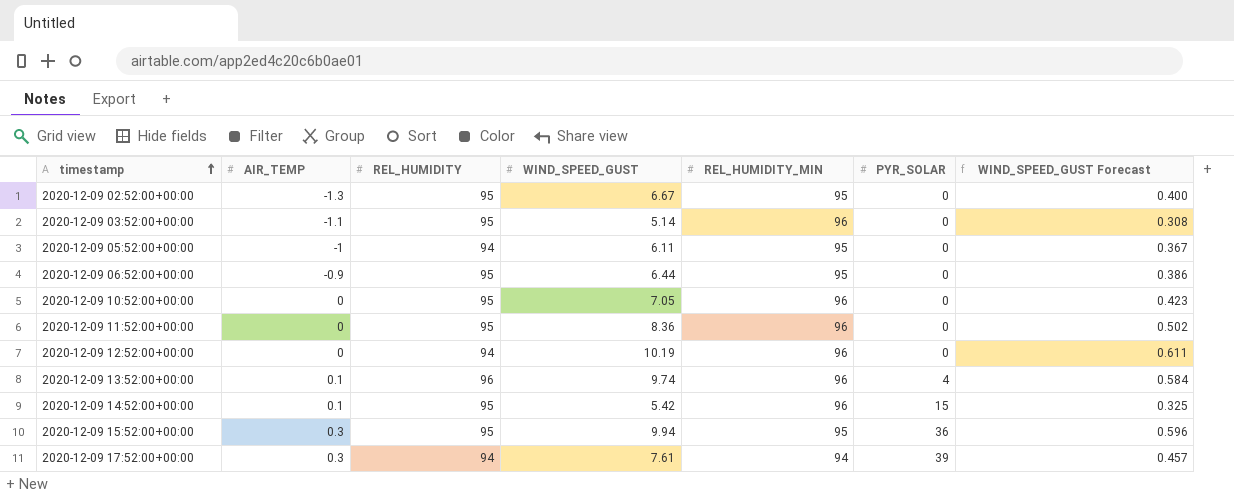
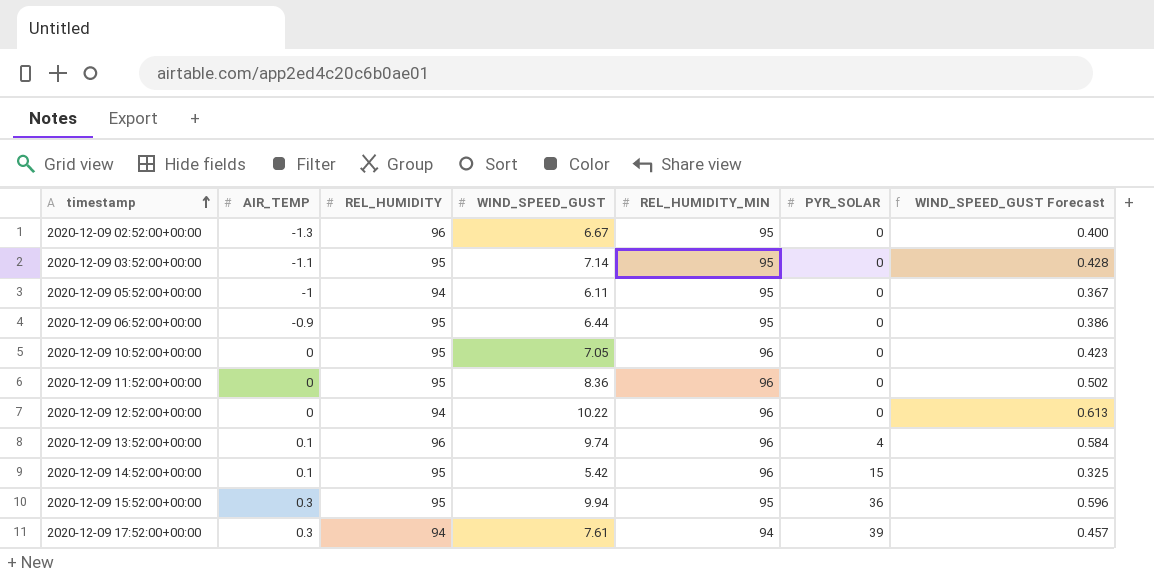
2020-12-09 02:52:00+00:00 | REL_HUMIDITY: 95 -> 96
2020-12-09 03:52:00+00:00 | WIND_SPEED_GUST: 5.14 -> 7.14
2020-12-09 03:52:00+00:00 | REL_HUMIDITY_MIN: 96 -> 95
2020-12-09 03:52:00+00:00 | WIND_SPEED_GUST Forecast: 0.308 -> 0.428
2020-12-09 12:52:00+00:00 | WIND_SPEED_GUST: 10.19 -> 10.22
2020-12-09 12:52:00+00:00 | WIND_SPEED_GUST Forecast: 0.611 -> 0.613

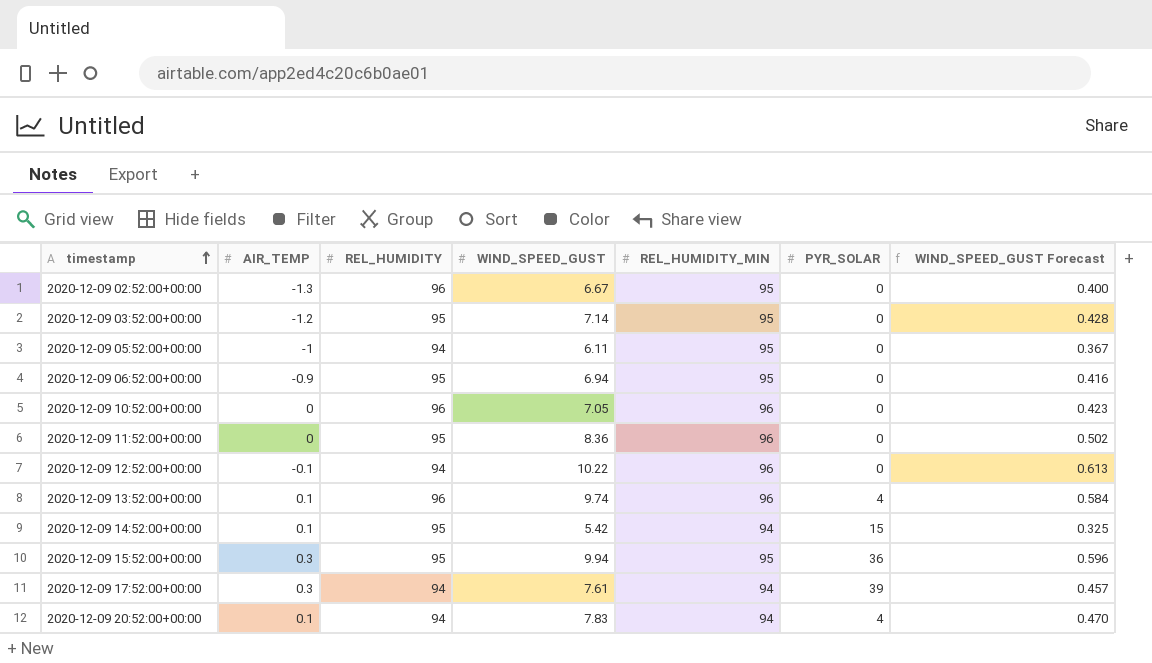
2020-12-09 03:52:00+00:00 | AIR_TEMP: -1.1 -> -1.2
2020-12-09 06:52:00+00:00 | WIND_SPEED_GUST: 6.44 -> 6.94
2020-12-09 06:52:00+00:00 | WIND_SPEED_GUST Forecast: 0.386 -> 0.416
2020-12-09 10:52:00+00:00 | REL_HUMIDITY: 95 -> 96
2020-12-09 12:52:00+00:00 | AIR_TEMP: 0 -> -0.1
2020-12-09 14:52:00+00:00 | REL_HUMIDITY_MIN: 96 -> 94
row 2020-12-09 20:52:00+00:00: none -> 0.1 | 94 | 7.83 | 94 | 4 | 0.470

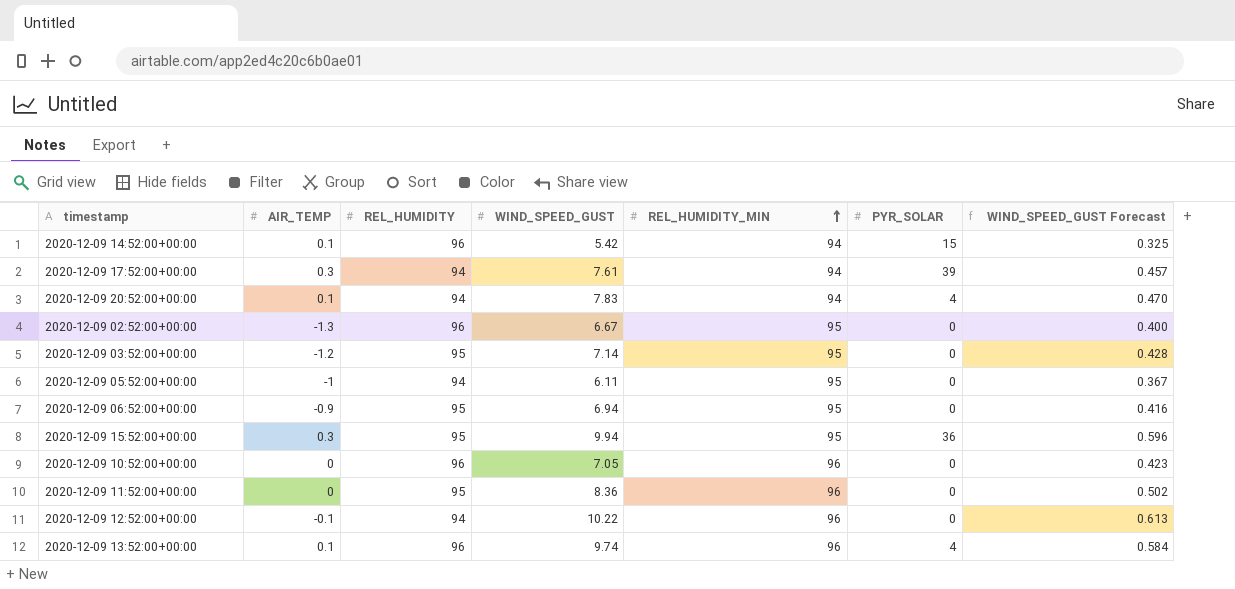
row order: timestamp ascending -> REL_HUMIDITY_MIN ascending
2020-12-09 14:52:00+00:00 | REL_HUMIDITY: 95 -> 96

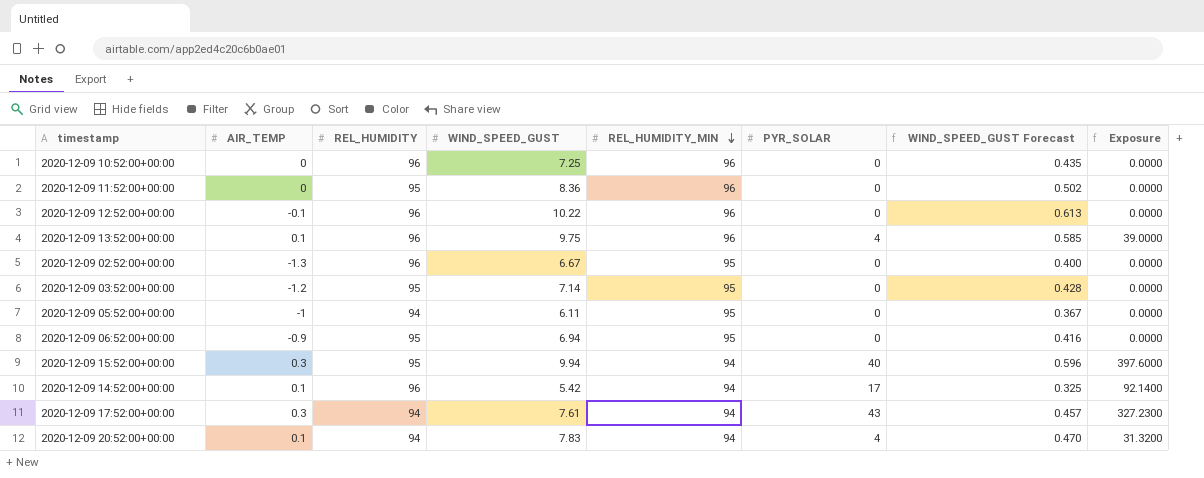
row order: REL_HUMIDITY_MIN ascending -> REL_HUMIDITY_MIN descending
column Exposure | formula: none -> [WIND_SPEED_GUST] * [PYR_SOLAR]
2020-12-09 10:52:00+00:00 | WIND_SPEED_GUST: 7.05 -> 7.25
2020-12-09 10:52:00+00:00 | WIND_SPEED_GUST Forecast: 0.423 -> 0.435
2020-12-09 12:52:00+00:00 | REL_HUMIDITY: 94 -> 96
2020-12-09 13:52:00+00:00 | WIND_SPEED_GUST: 9.74 -> 9.75
2020-12-09 13:52:00+00:00 | WIND_SPEED_GUST Forecast: 0.584 -> 0.585
2020-12-09 15:52:00+00:00 | REL_HUMIDITY_MIN: 95 -> 94
2020-12-09 15:52:00+00:00 | PYR_SOLAR: 36 -> 40
2020-12-09 14:52:00+00:00 | PYR_SOLAR: 15 -> 17
2020-12-09 17:52:00+00:00 | PYR_SOLAR: 39 -> 43

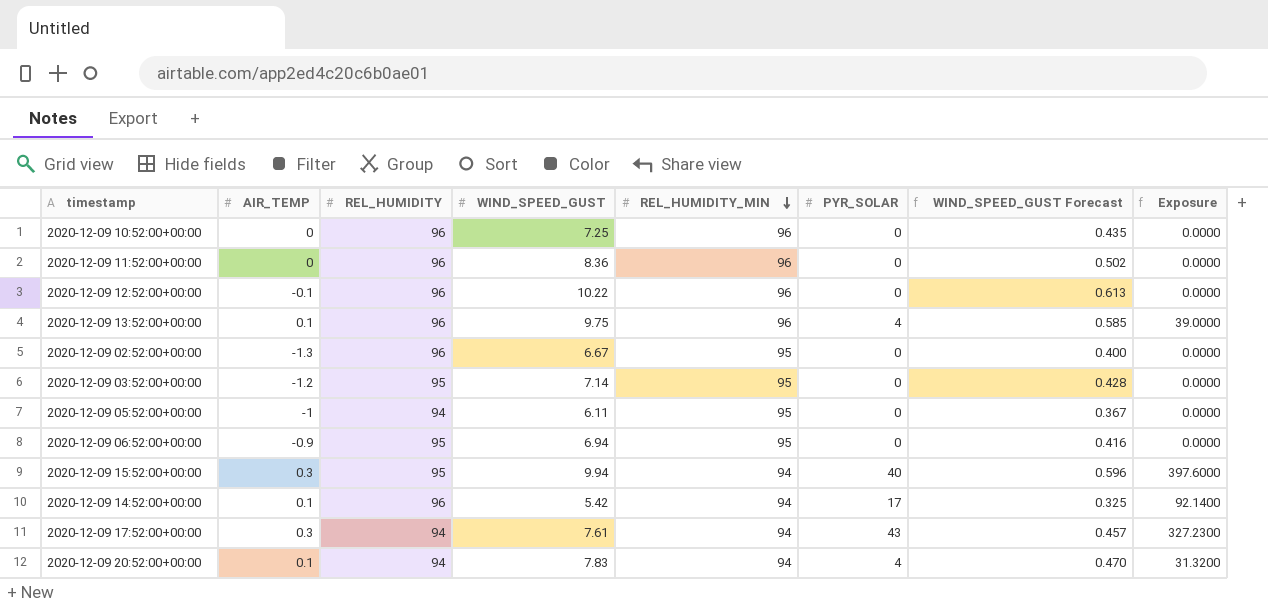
2020-12-09 11:52:00+00:00 | REL_HUMIDITY: 95 -> 96

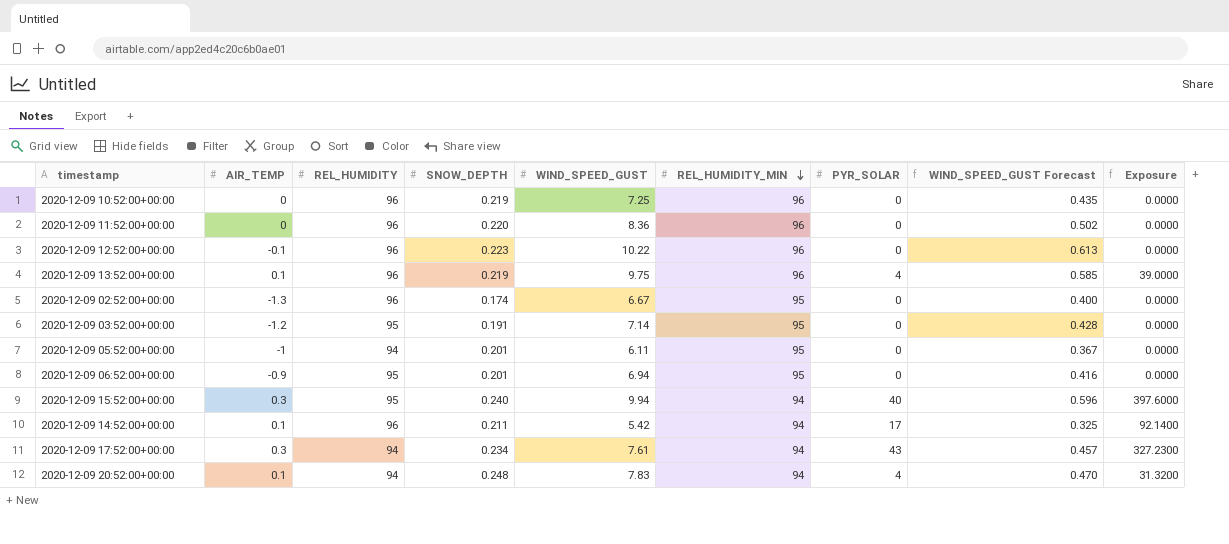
column SNOW_DEPTH | position: none -> 4

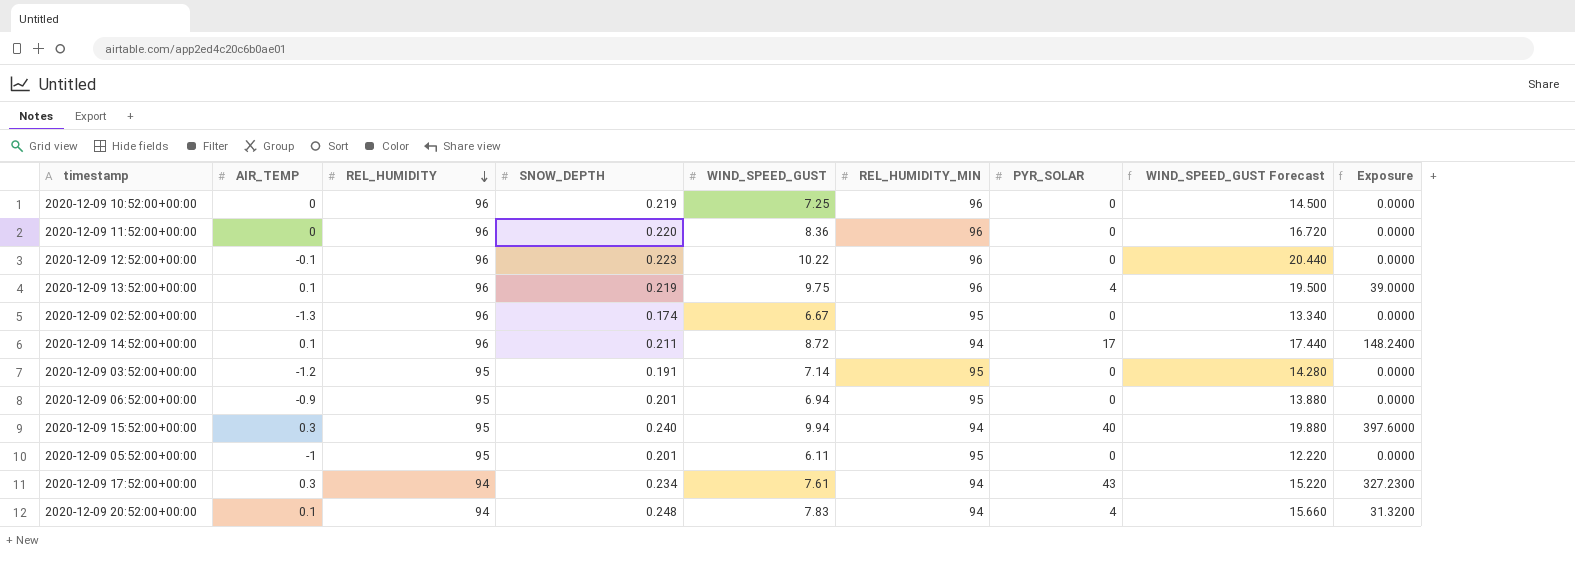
row order: REL_HUMIDITY_MIN descending -> REL_HUMIDITY descending
column WIND_SPEED_GUST Forecast | formula: [WIND_SPEED_GUST] * 0.06 -> [WIND_SPEED_GUST] * 2
2020-12-09 14:52:00+00:00 | WIND_SPEED_GUST: 5.42 -> 8.72
2020-12-09 14:52:00+00:00 | Exposure: 92.1400 -> 148.2400
2020-12-09 05:52:00+00:00 | REL_HUMIDITY: 94 -> 95

